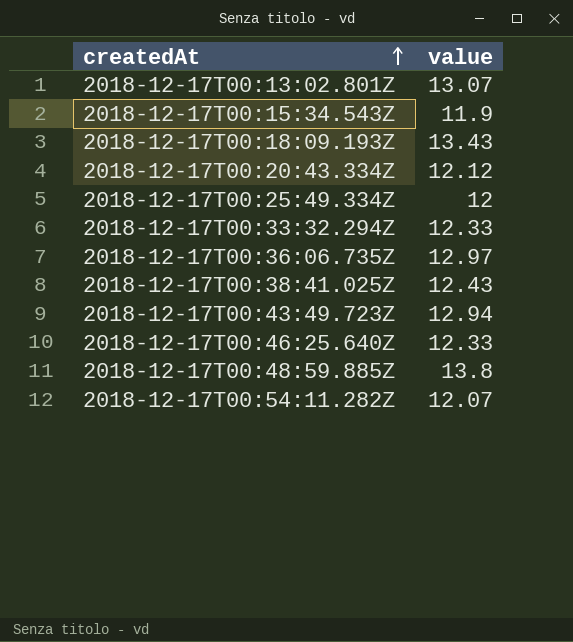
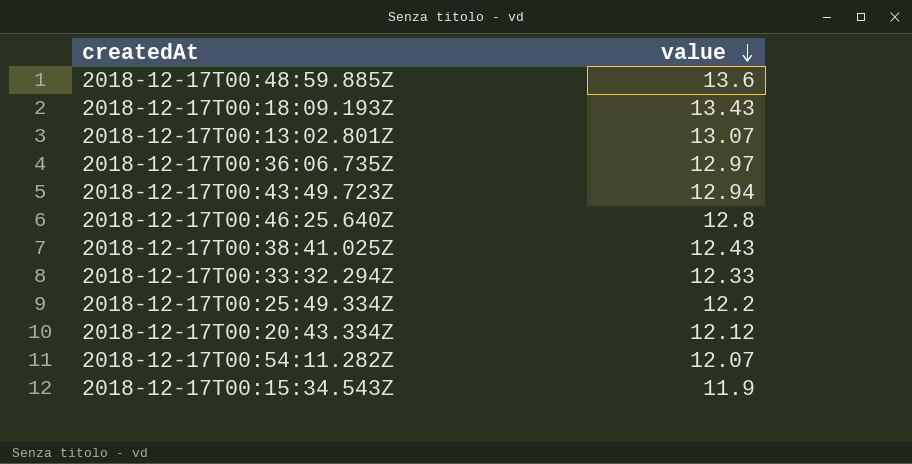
row order: createdAt ascending -> value descending
2018-12-17T00:48:59.885Z | value: 13.8 -> 13.6
2018-12-17T00:46:25.640Z | value: 12.33 -> 12.8
2018-12-17T00:25:49.334Z | value: 12 -> 12.2

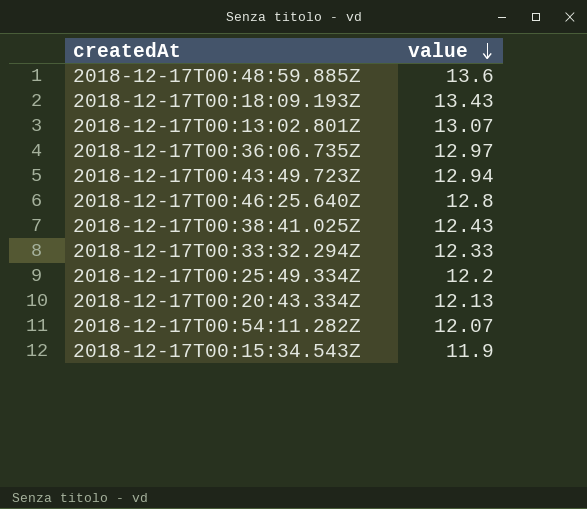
2018-12-17T00:20:43.334Z | value: 12.12 -> 12.13

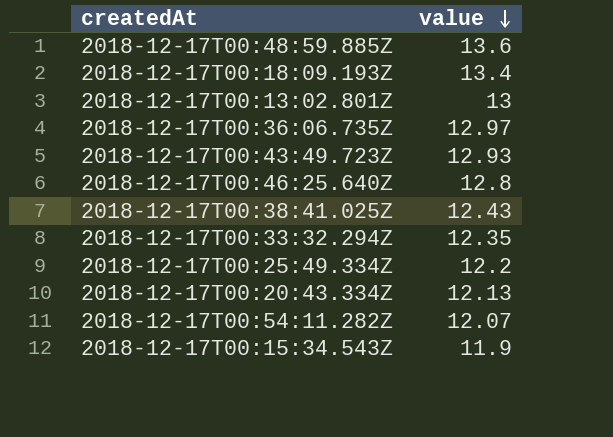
2018-12-17T00:18:09.193Z | value: 13.43 -> 13.4
2018-12-17T00:13:02.801Z | value: 13.07 -> 13
2018-12-17T00:43:49.723Z | value: 12.94 -> 12.93
2018-12-17T00:33:32.294Z | value: 12.33 -> 12.35

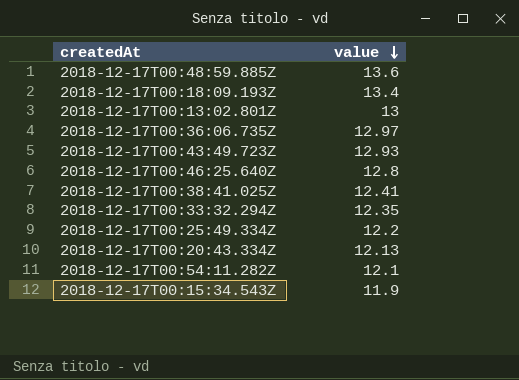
2018-12-17T00:38:41.025Z | value: 12.43 -> 12.41
2018-12-17T00:54:11.282Z | value: 12.07 -> 12.1

